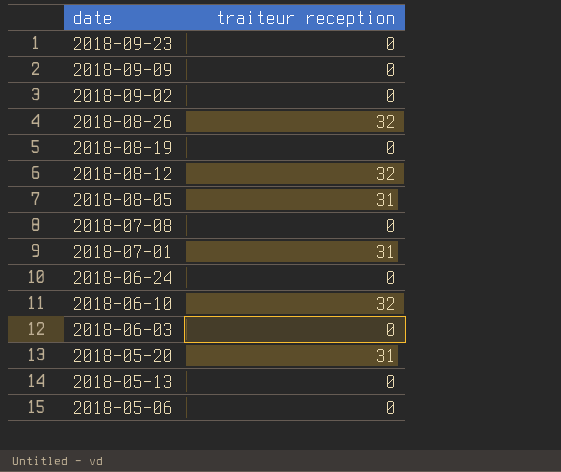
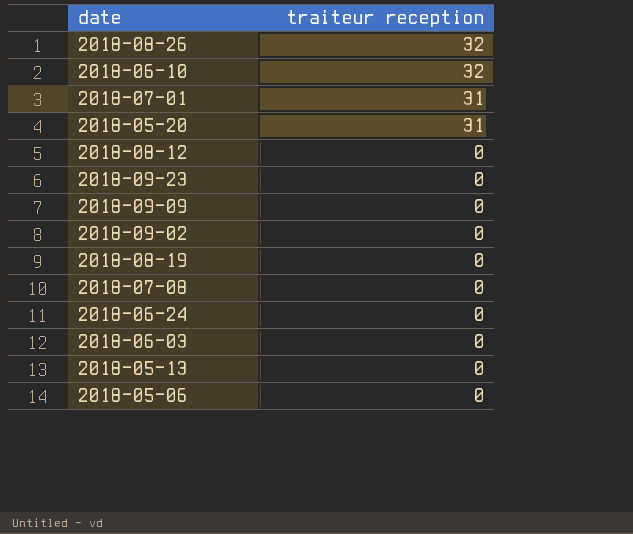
row order: date descending -> traiteur reception descending
row 2018-08-05: 31 -> none
2018-08-12 | traiteur reception: 32 -> 0

